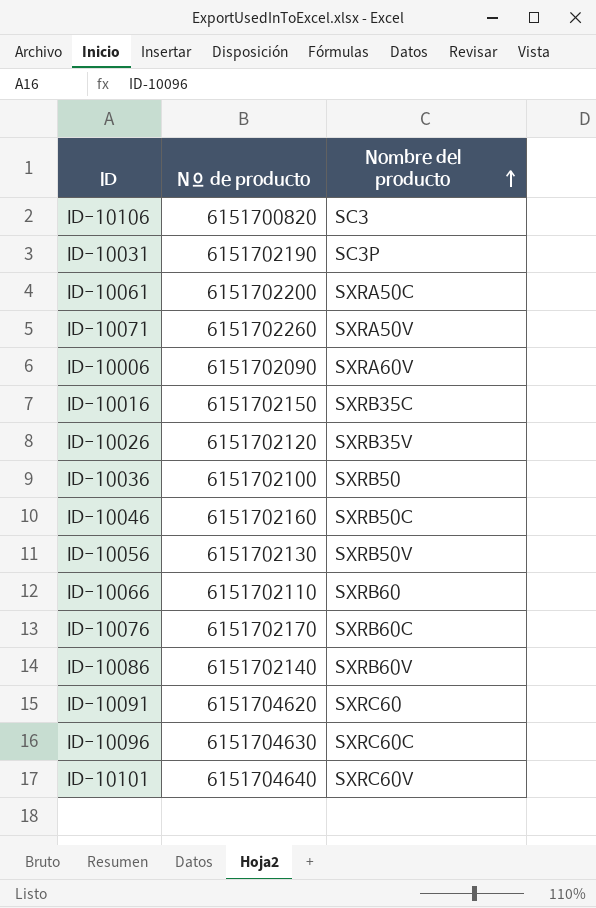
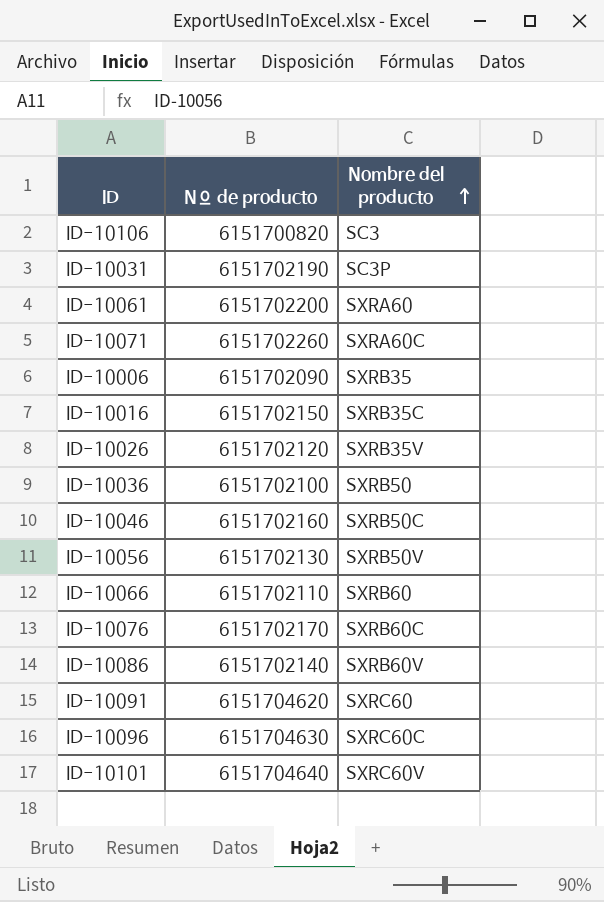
ID-10061 | Nombre del producto: SXRA50C -> SXRA60
ID-10071 | Nombre del producto: SXRA50V -> SXRA60C
ID-10006 | Nombre del producto: SXRA60V -> SXRB35

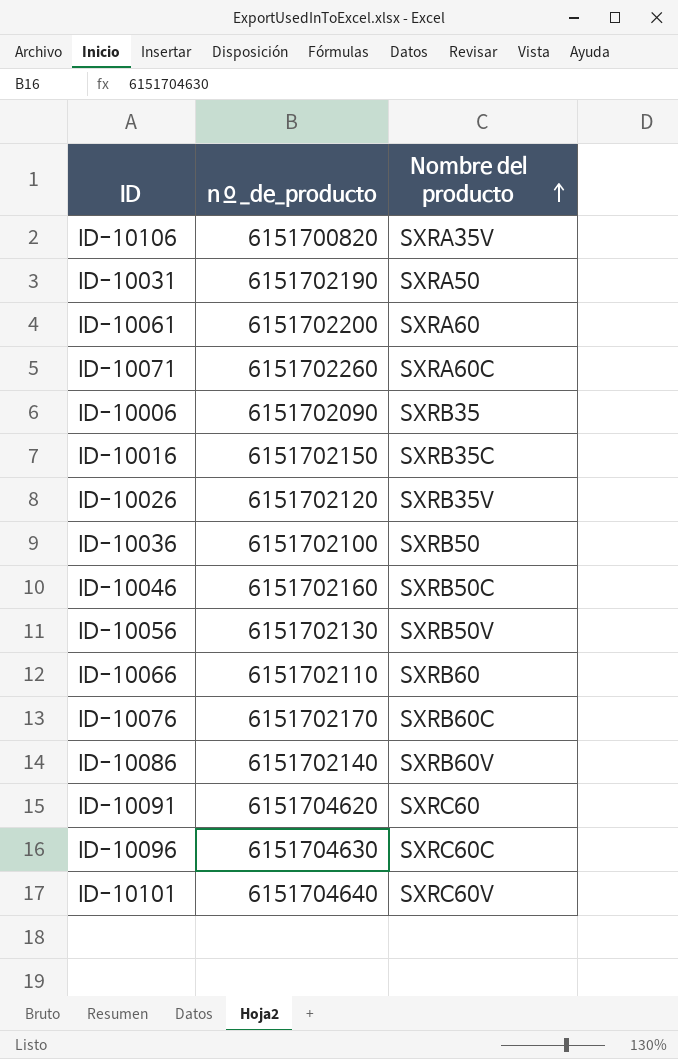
column name: Nº de producto -> nº_de_producto
ID-10106 | Nombre del producto: SC3 -> SXRA35V
ID-10031 | Nombre del producto: SC3P -> SXRA50

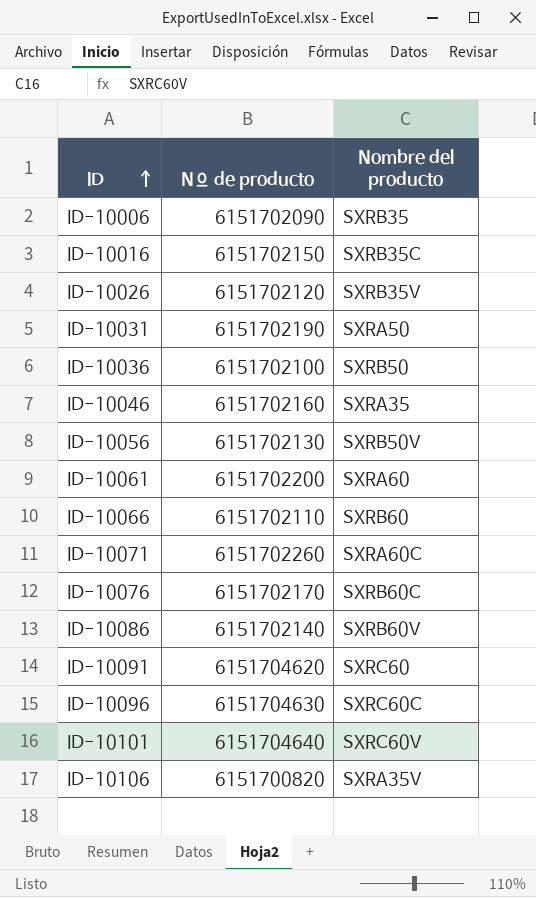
row order: Nombre del producto ascending -> ID ascending
column name: nº_de_producto -> Nº de producto
ID-10046 | Nombre del producto: SXRB50C -> SXRA35

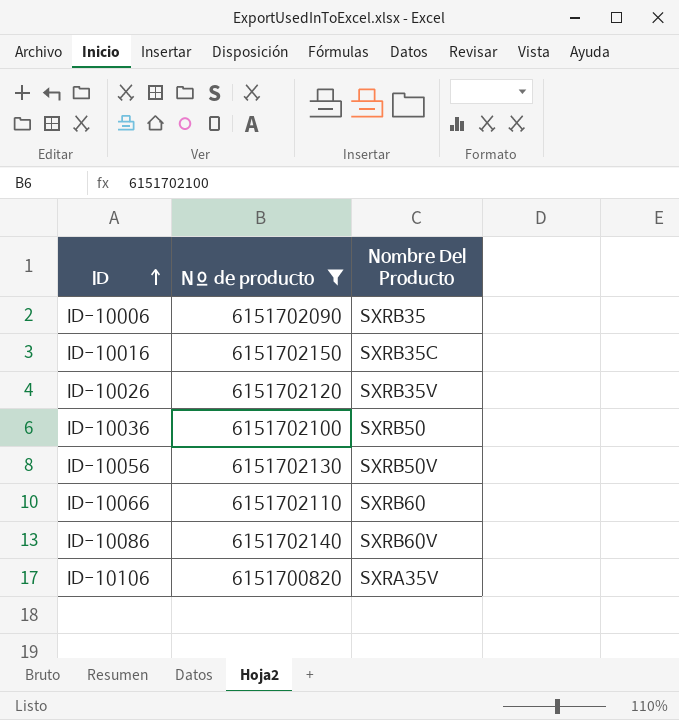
filter: none -> Nº de producto <= 6151702150
column name: Nombre del producto -> Nombre Del Producto

